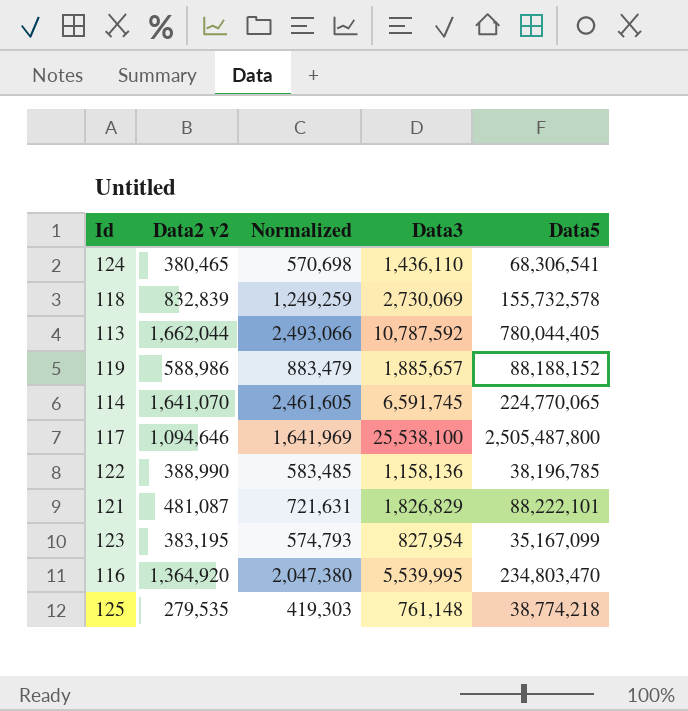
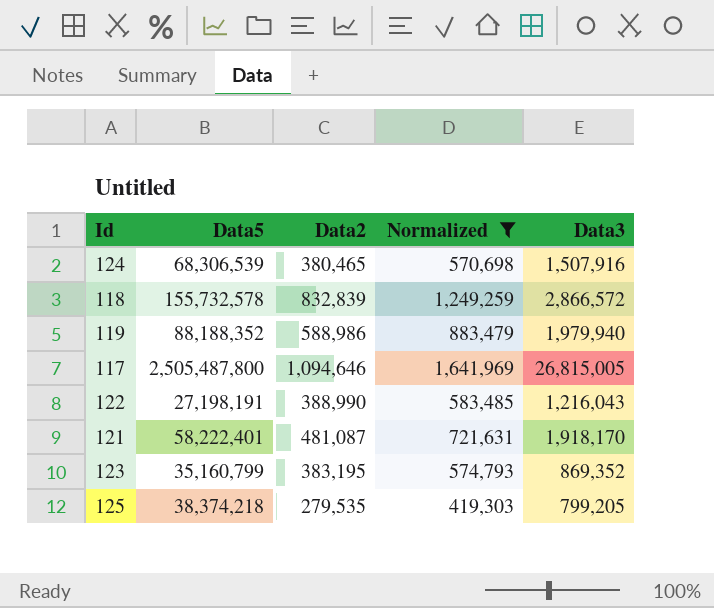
filter: none -> Normalized <= 1,641,969
column Data5 | position: 5 -> 2
column name: Data2 v2 -> Data2
124 | Data5: 68,306,541 -> 68,306,539
124 | Data3: 1,436,110 -> 1,507,916
118 | Data3: 2,730,069 -> 2,866,572
119 | Data5: 88,188,152 -> 88,188,352
119 | Data3: 1,885,657 -> 1,979,940
117 | Data3: 25,538,100 -> 26,815,005
122 | Data5: 38,196,785 -> 27,198,191
122 | Data3: 1,158,136 -> 1,216,043
121 | Data5: 88,222,101 -> 58,222,401
121 | Data3: 1,826,829 -> 1,918,170
123 | Data5: 35,167,099 -> 35,160,799
123 | Data3: 827,954 -> 869,352
125 | Data5: 38,774,218 -> 38,374,218
125 | Data3: 761,148 -> 799,205

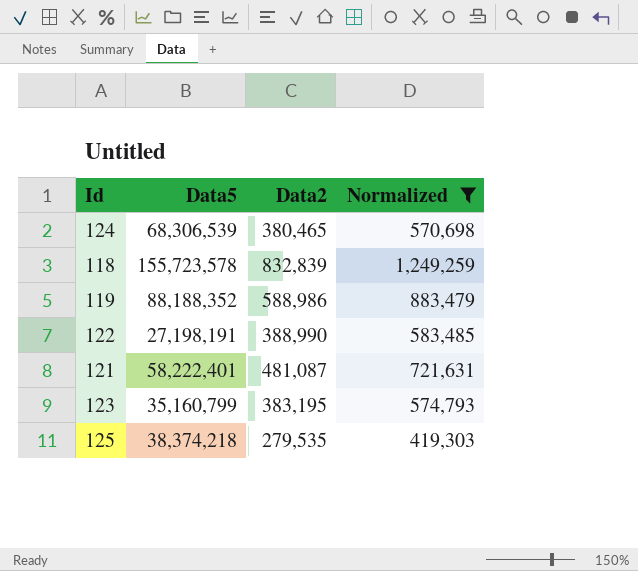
column Data3 | position: 5 -> none
row 117: 2,505,487,800 | 1,094,646 | 1,641,969 | 26,815,005 -> none
118 | Data5: 155,732,578 -> 155,723,578

